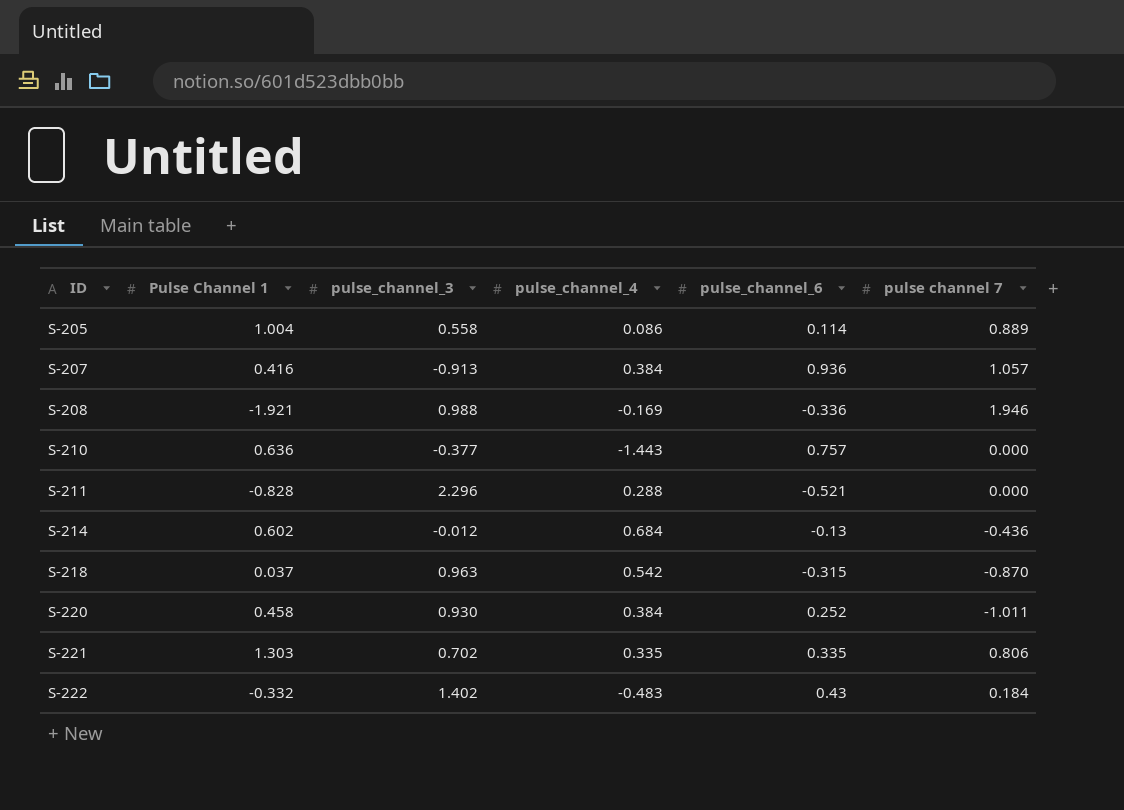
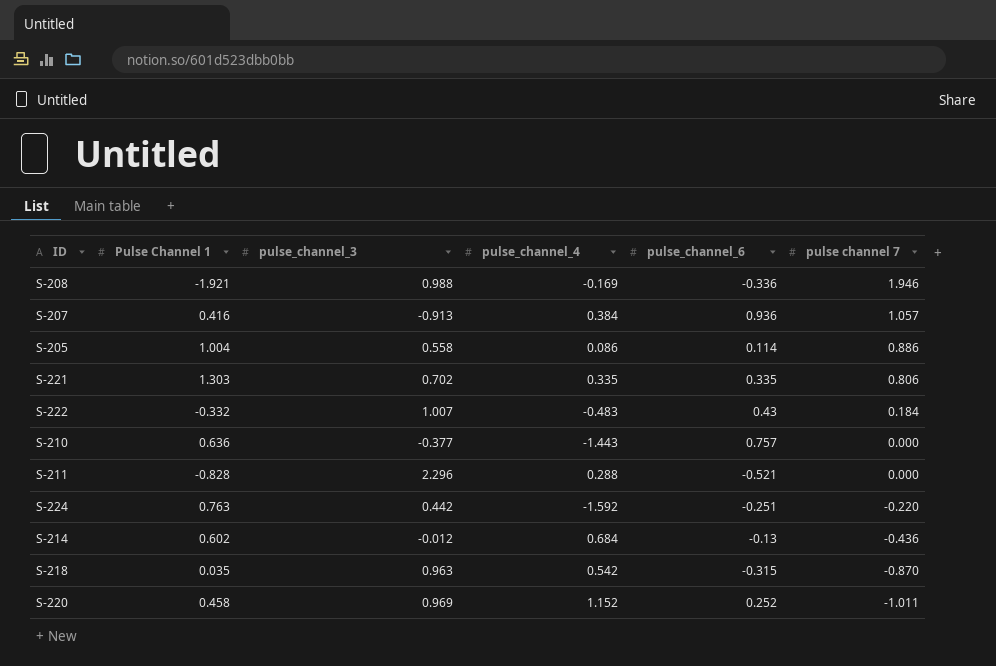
row order: ID ascending -> pulse channel 7 descending
S-205 | pulse channel 7: 0.889 -> 0.886
S-222 | pulse_channel_3: 1.402 -> 1.007
row S-224: none -> 0.763 | 0.442 | -1.592 | -0.251 | -0.220
S-218 | Pulse Channel 1: 0.037 -> 0.035
S-220 | pulse_channel_3: 0.930 -> 0.969
S-220 | pulse_channel_4: 0.384 -> 1.152

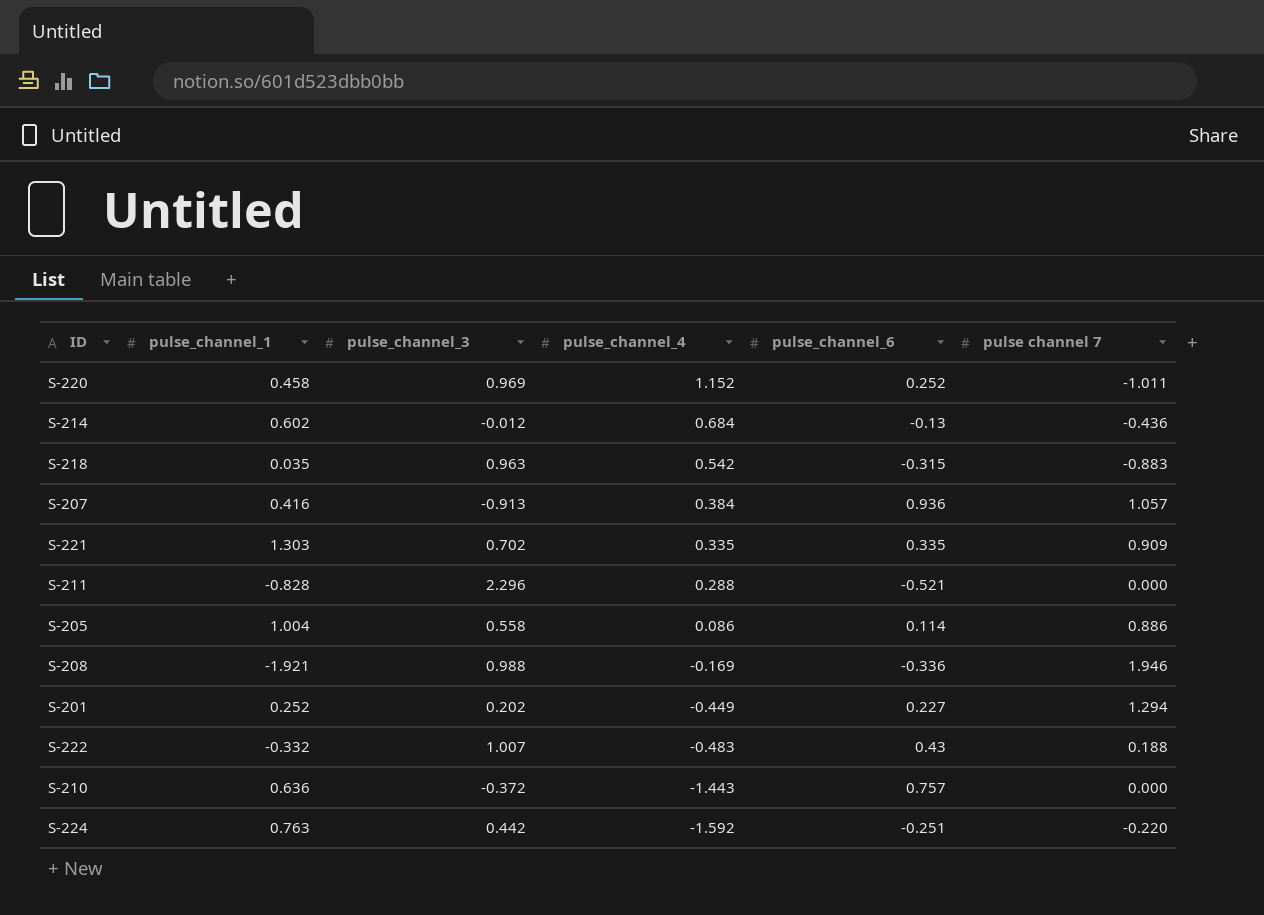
row order: pulse channel 7 descending -> pulse_channel_4 descending
column name: Pulse Channel 1 -> pulse_channel_1
S-218 | pulse channel 7: -0.870 -> -0.883
S-221 | pulse channel 7: 0.806 -> 0.909
row S-201: none -> 0.252 | 0.202 | -0.449 | 0.227 | 1.294
S-222 | pulse channel 7: 0.184 -> 0.188
S-210 | pulse_channel_3: -0.377 -> -0.372

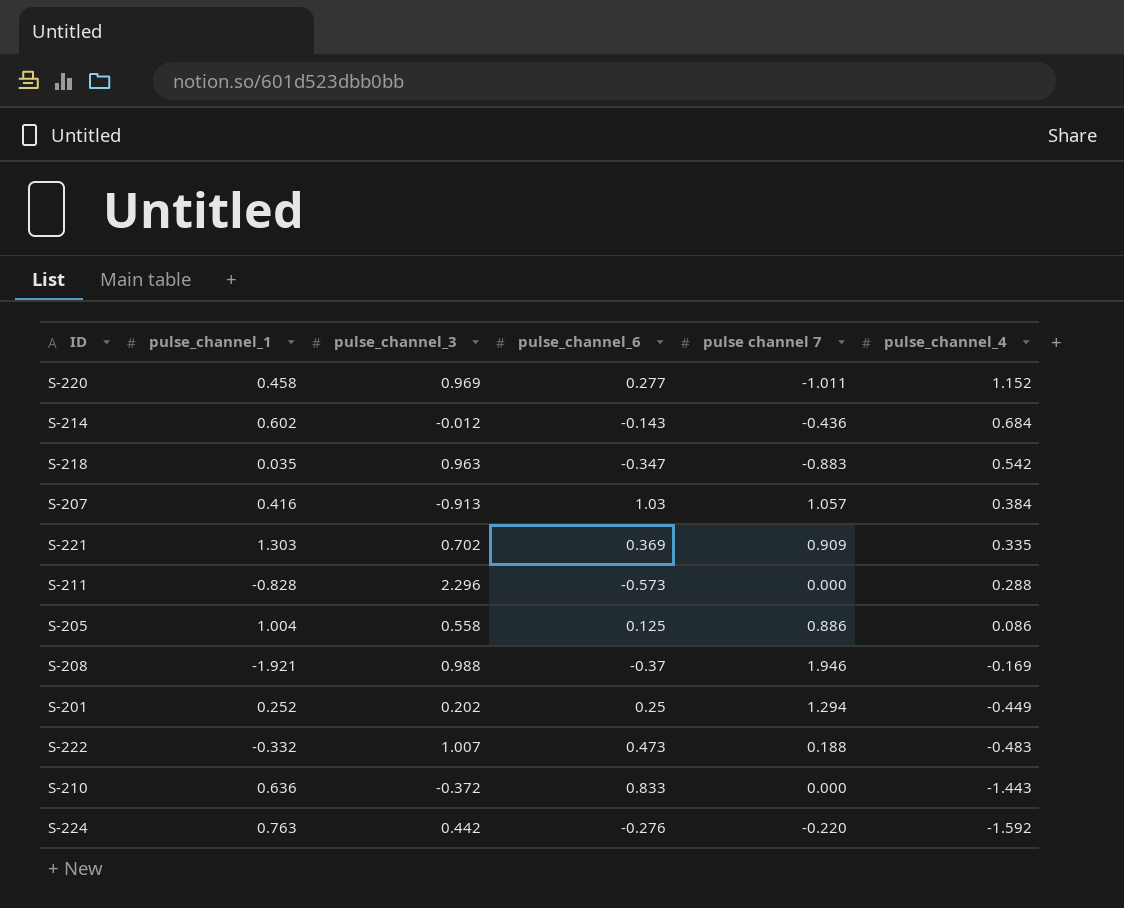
column pulse_channel_4 | position: 4 -> 6
S-220 | pulse_channel_6: 0.252 -> 0.277
S-214 | pulse_channel_6: -0.13 -> -0.143
S-218 | pulse_channel_6: -0.315 -> -0.347
S-207 | pulse_channel_6: 0.936 -> 1.03
S-221 | pulse_channel_6: 0.335 -> 0.369
S-211 | pulse_channel_6: -0.521 -> -0.573
S-205 | pulse_channel_6: 0.114 -> 0.125
S-208 | pulse_channel_6: -0.336 -> -0.37
S-201 | pulse_channel_6: 0.227 -> 0.25
S-222 | pulse_channel_6: 0.43 -> 0.473
S-210 | pulse_channel_6: 0.757 -> 0.833
S-224 | pulse_channel_6: -0.251 -> -0.276

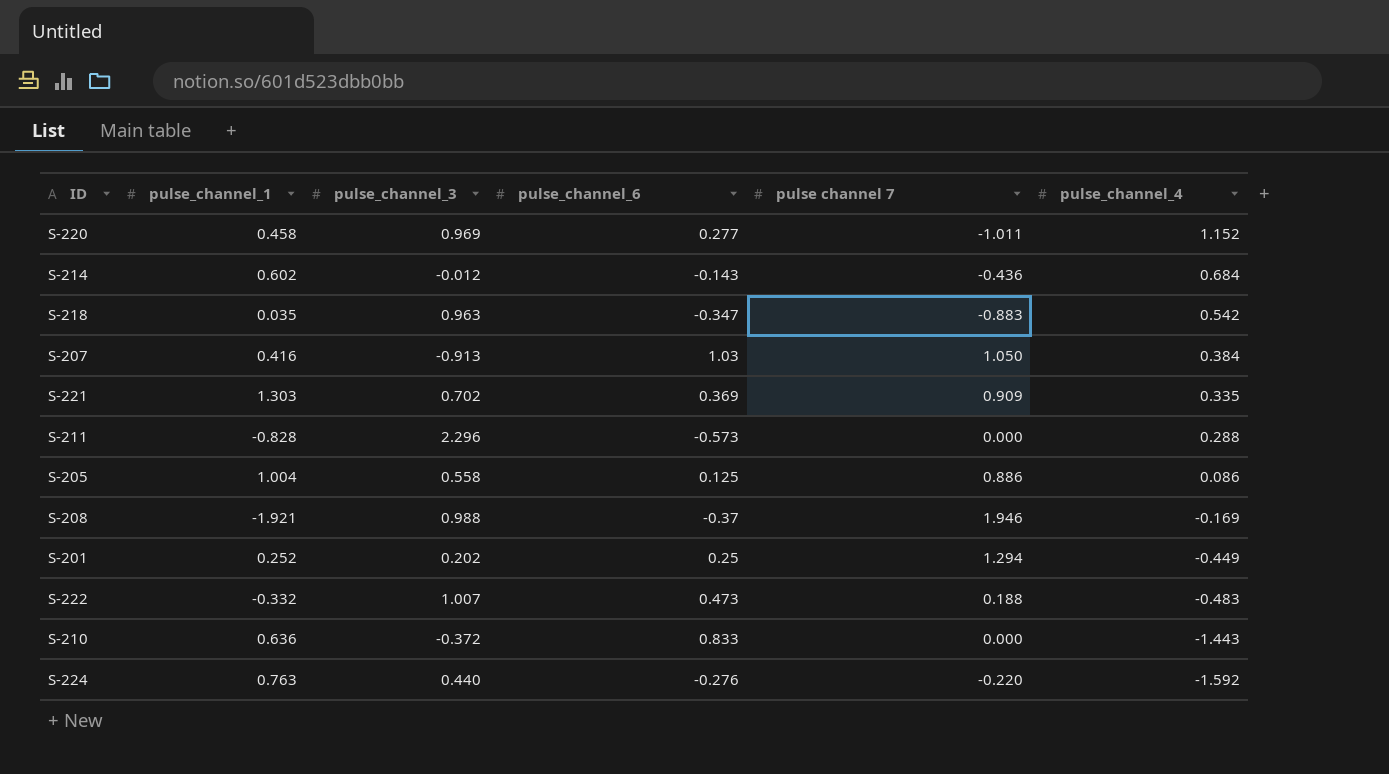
S-207 | pulse channel 7: 1.057 -> 1.050
S-224 | pulse_channel_3: 0.442 -> 0.440

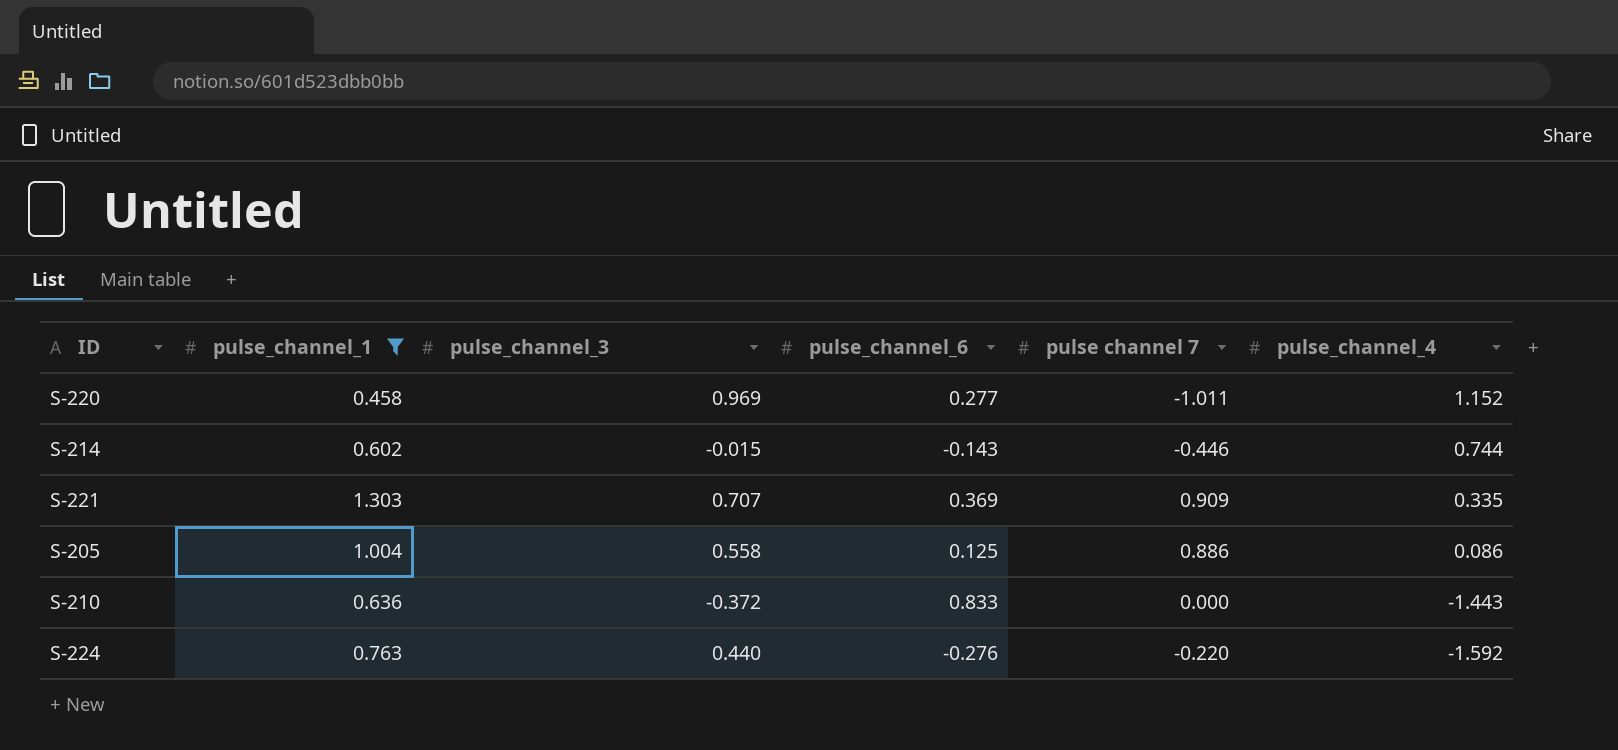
filter: none -> pulse_channel_1 >= 0.458
S-214 | pulse_channel_3: -0.012 -> -0.015
S-214 | pulse channel 7: -0.436 -> -0.446
S-214 | pulse_channel_4: 0.684 -> 0.744
S-221 | pulse_channel_3: 0.702 -> 0.707

